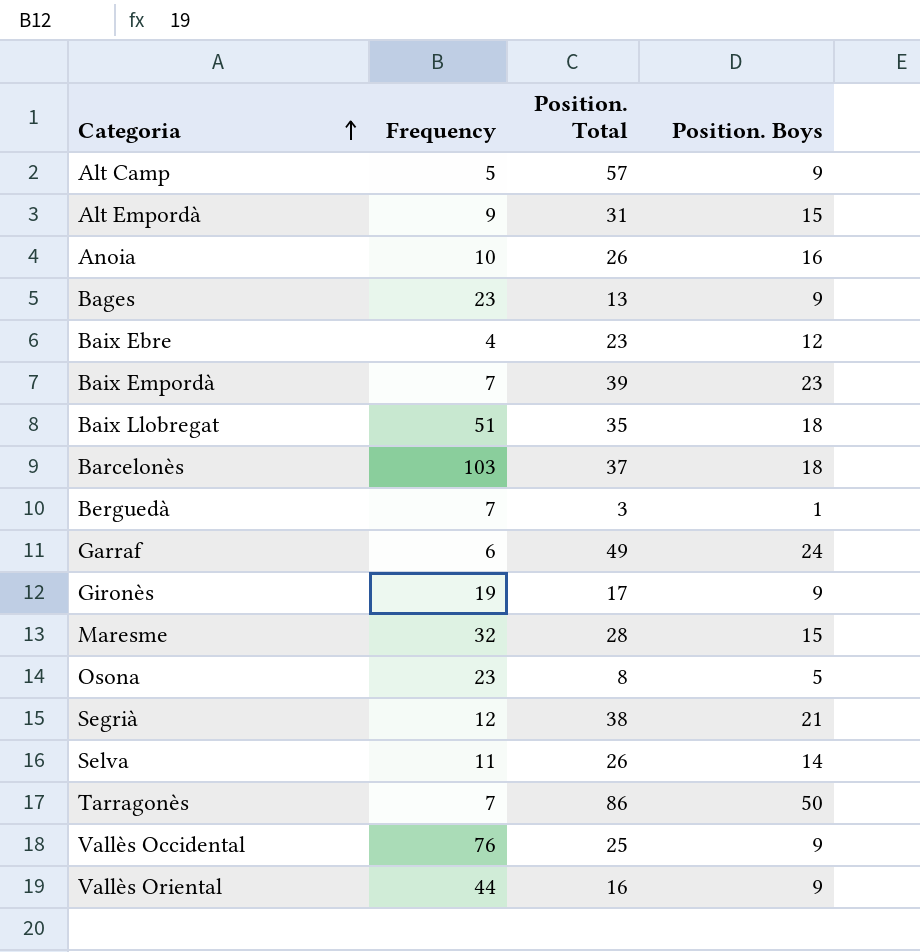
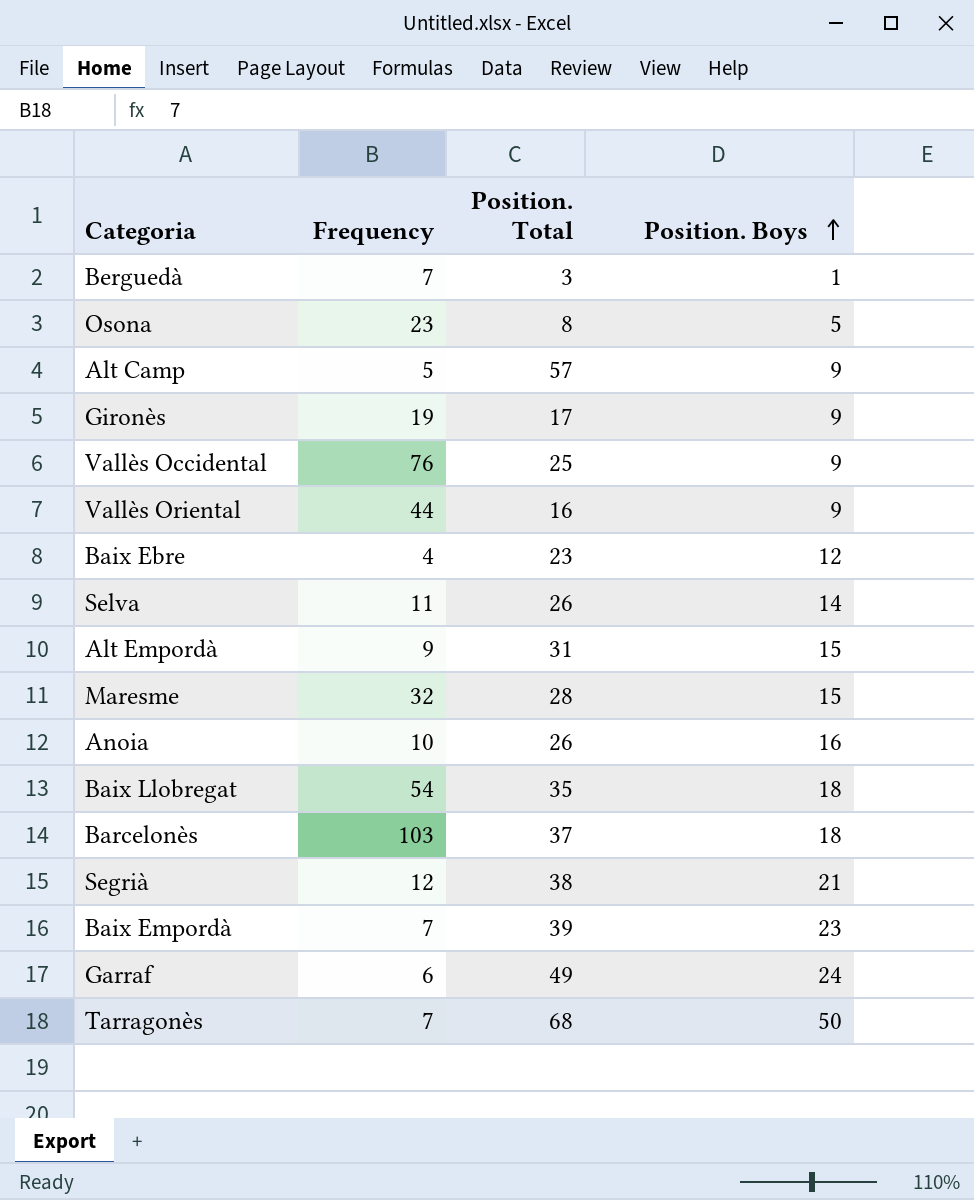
row order: Categoria ascending -> Position. Boys ascending
row Bages: 23 | 13 | 9 -> none
Baix Llobregat | Frequency: 51 -> 54
Tarragonès | Position. Total: 86 -> 68

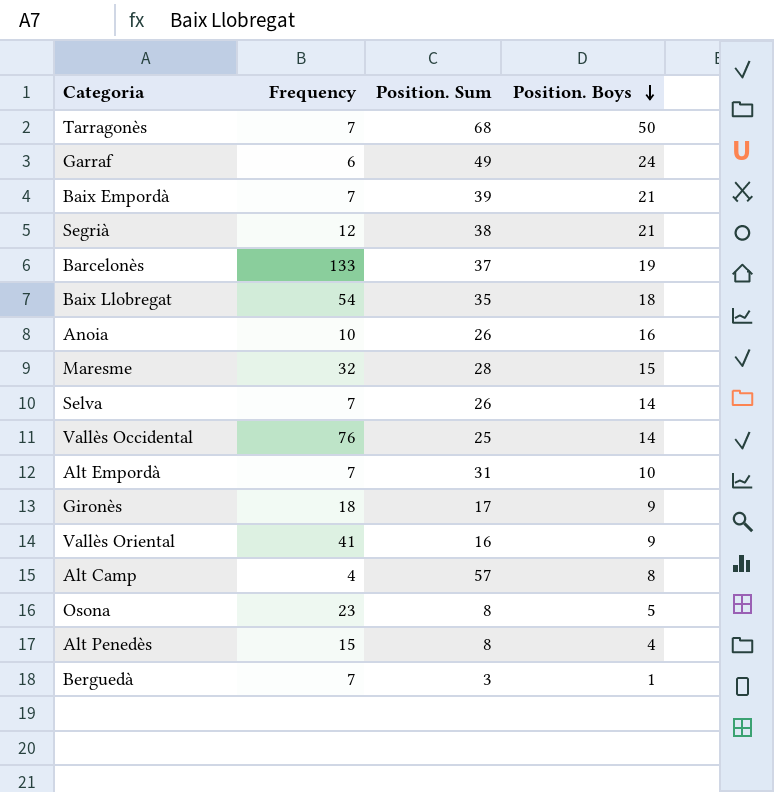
row order: Position. Boys ascending -> Position. Boys descending
column name: Position. Total -> Position. Sum
row Baix Ebre: 4 | 23 | 12 -> none
Baix Empordà | Position. Boys: 23 -> 21
Barcelonès | Frequency: 103 -> 133
Barcelonès | Position. Boys: 18 -> 19
Selva | Frequency: 11 -> 7
Vallès Occidental | Position. Boys: 9 -> 14
Alt Empordà | Frequency: 9 -> 7
Alt Empordà | Position. Boys: 15 -> 10
Gironès | Frequency: 19 -> 18
Vallès Oriental | Frequency: 44 -> 41
Alt Camp | Frequency: 5 -> 4
Alt Camp | Position. Boys: 9 -> 8
row Alt Penedès: none -> 15 | 8 | 4

